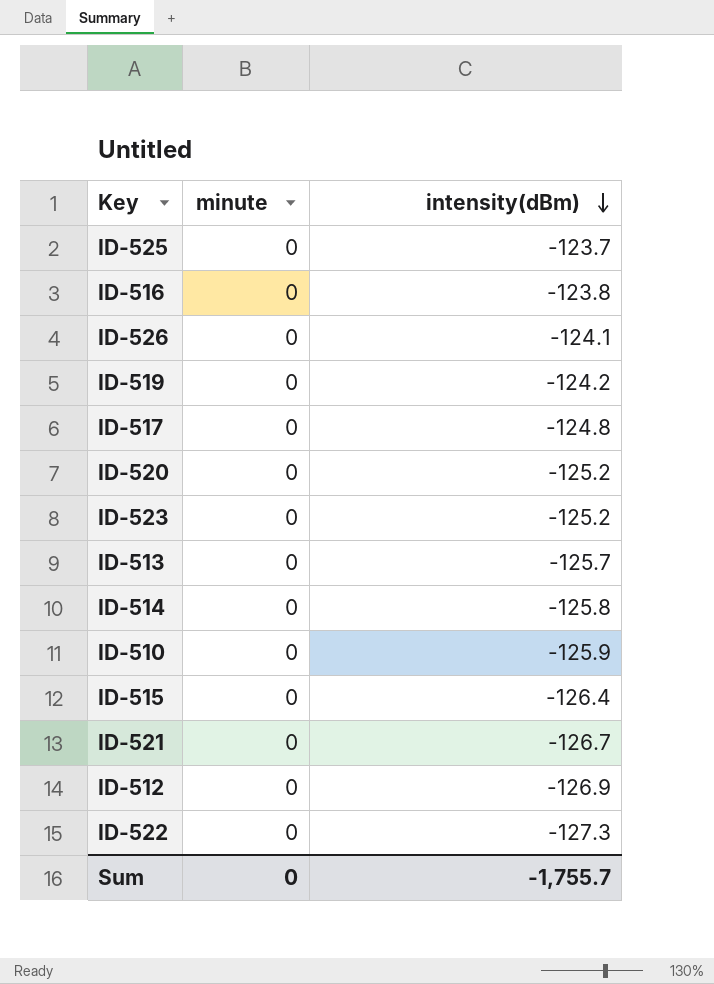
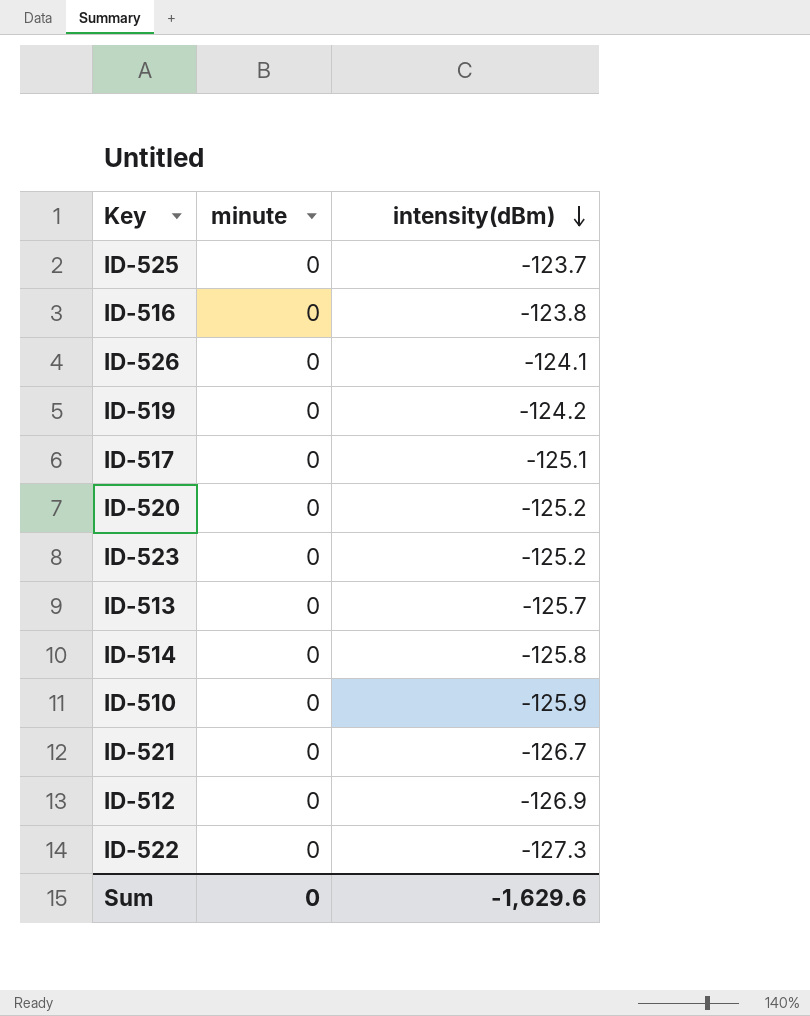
row ID-515: 0 | -126.4 -> none
ID-517 | intensity(dBm): -124.8 -> -125.1
Sum | intensity(dBm): -1,755.7 -> -1,629.6

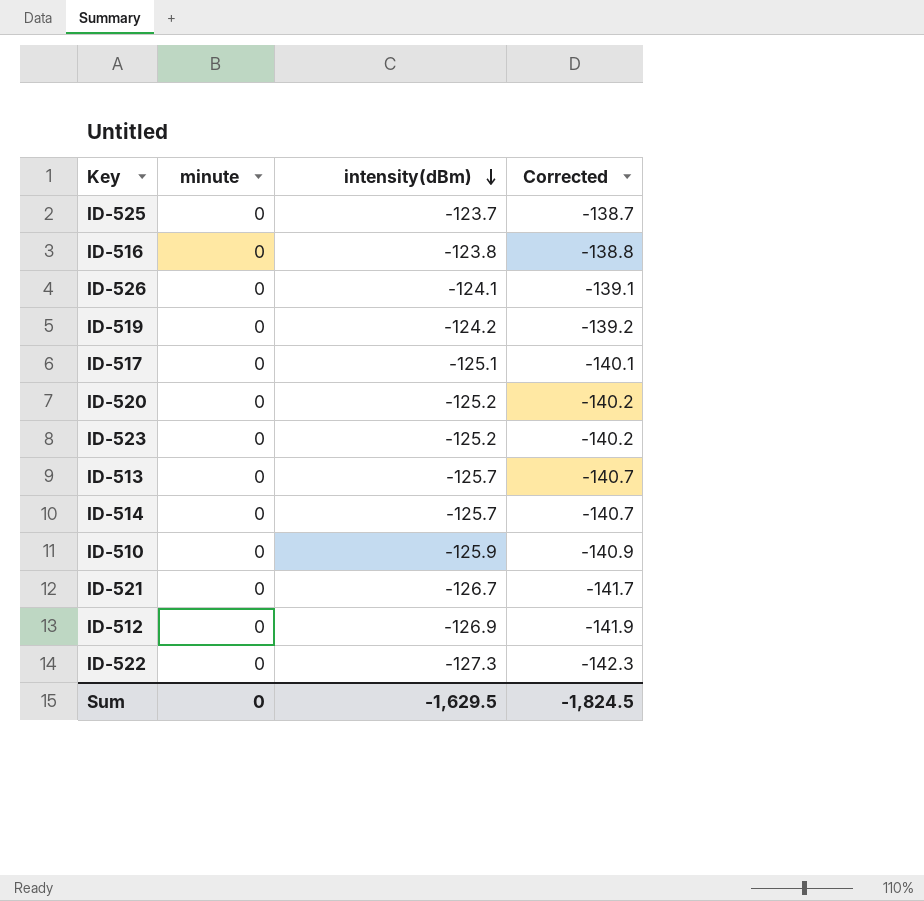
column Corrected | formula: none -> [intensity(dBm)] - 15
ID-514 | intensity(dBm): -125.8 -> -125.7
Sum | intensity(dBm): -1,629.6 -> -1,629.5

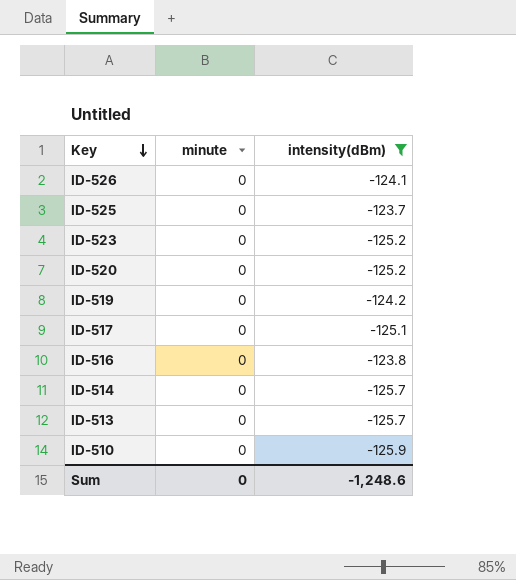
filter: none -> intensity(dBm) >= -125.9
row order: intensity(dBm) descending -> Key descending
column Corrected | formula: [intensity(dBm)] - 15 -> none
Sum | intensity(dBm): -1,629.5 -> -1,248.6

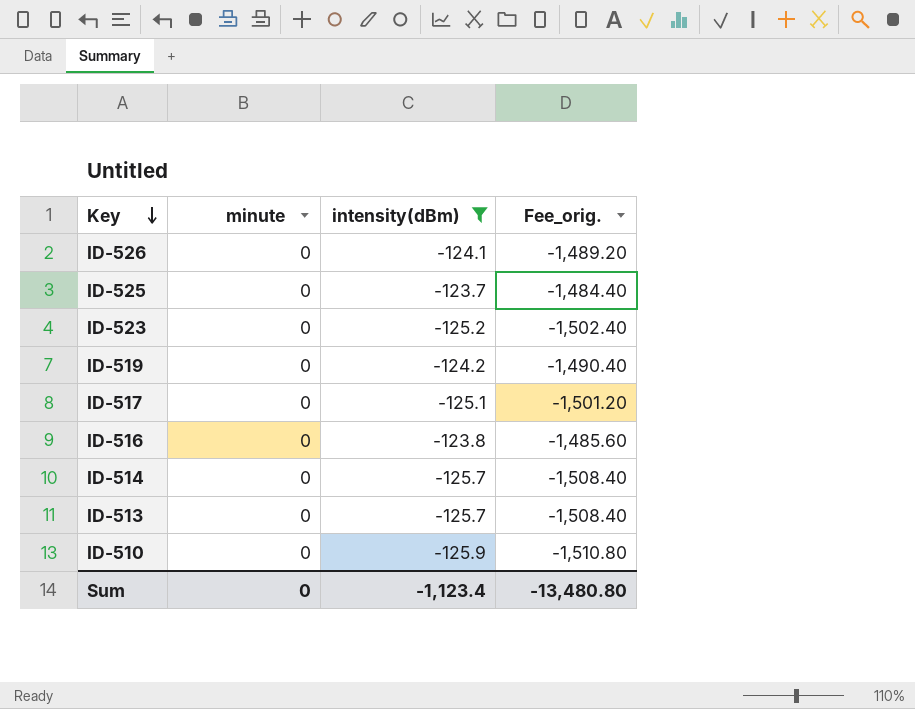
column Fee_orig. | formula: none -> [intensity(dBm)] * 12
row ID-520: 0 | -125.2 -> none
Sum | intensity(dBm): -1,248.6 -> -1,123.4

